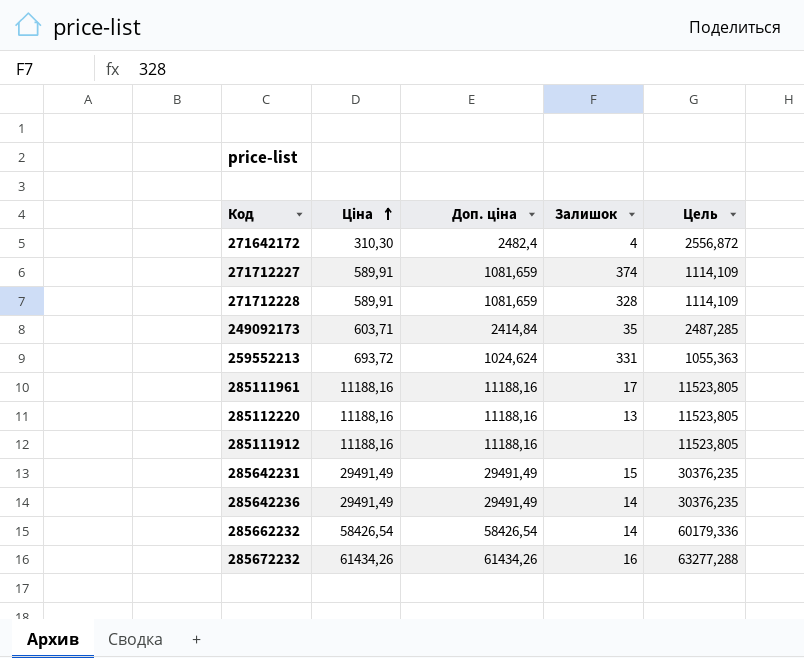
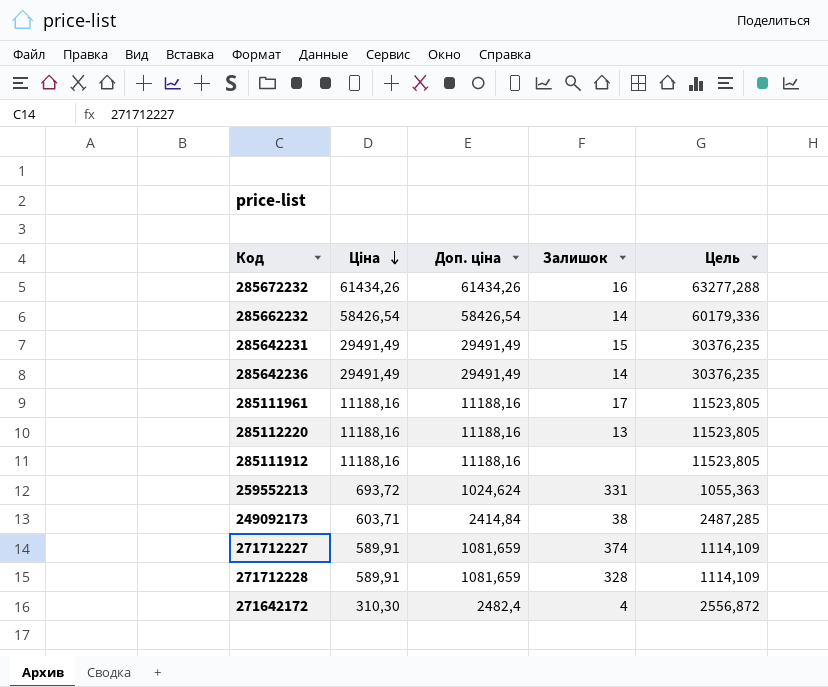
row order: Ціна ascending -> Ціна descending
249092173 | Залишок: 35 -> 38

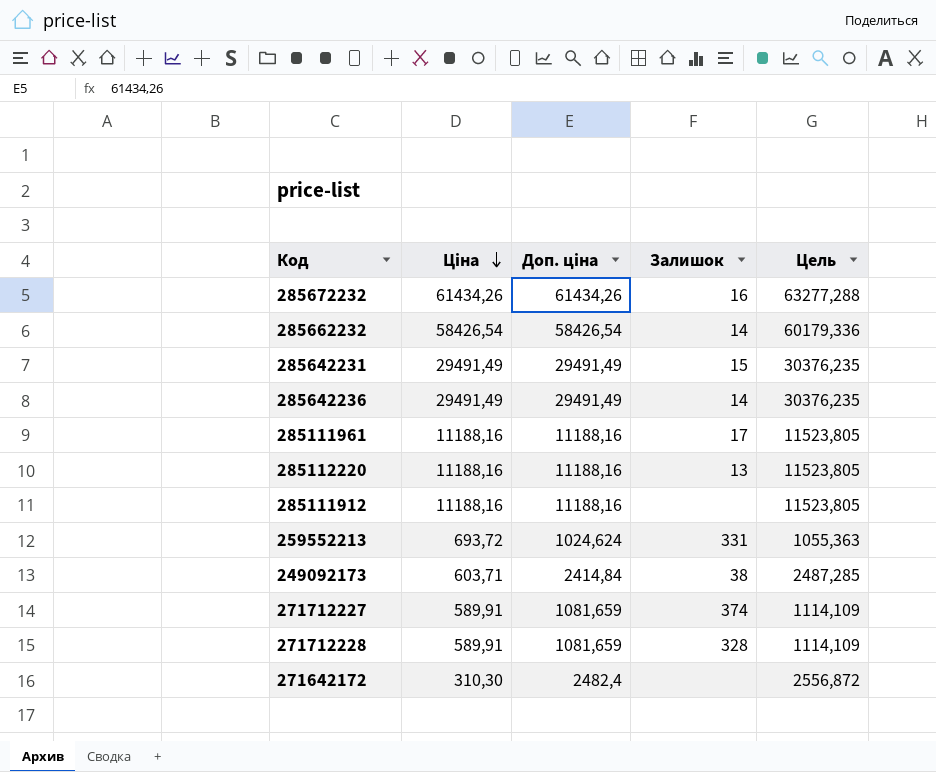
271642172 | Залишок: 4 -> none

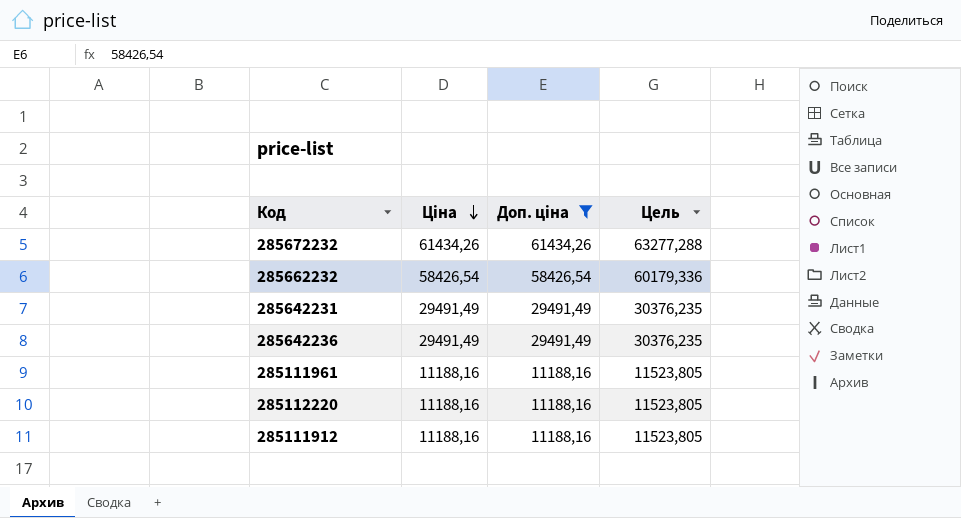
filter: none -> Доп. ціна >= 11188,16
column Залишок | position: 4 -> none

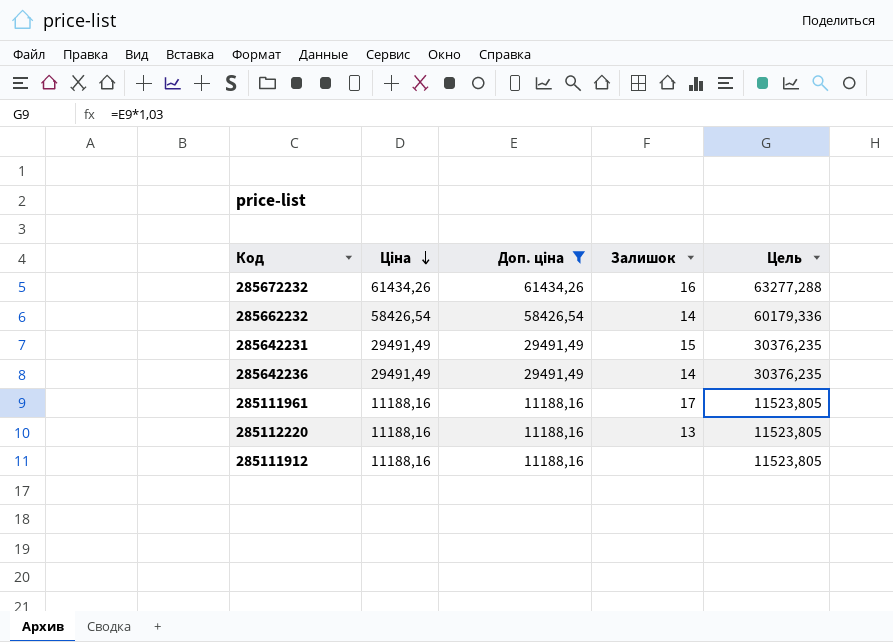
column Залишок | position: none -> 4

